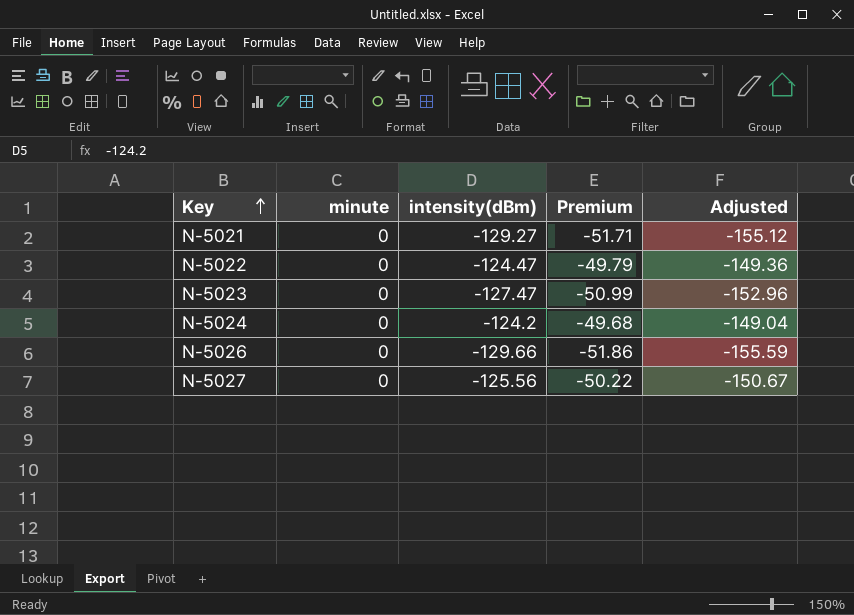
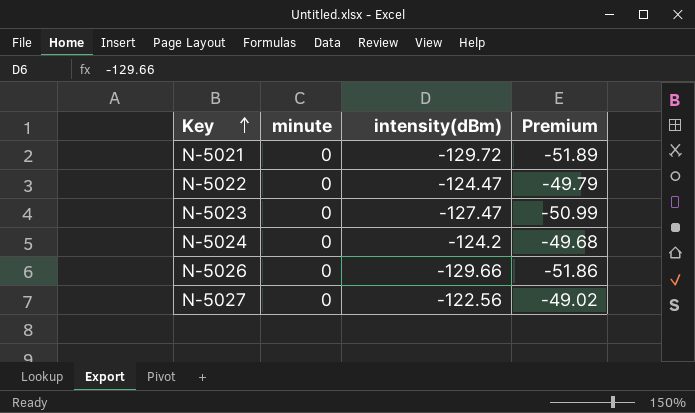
column Adjusted | formula: [intensity(dBm)] * 1.2 -> none
N-5021 | intensity(dBm): -129.27 -> -129.72
N-5021 | Premium: -51.71 -> -51.89
N-5027 | intensity(dBm): -125.56 -> -122.56
N-5027 | Premium: -50.22 -> -49.02

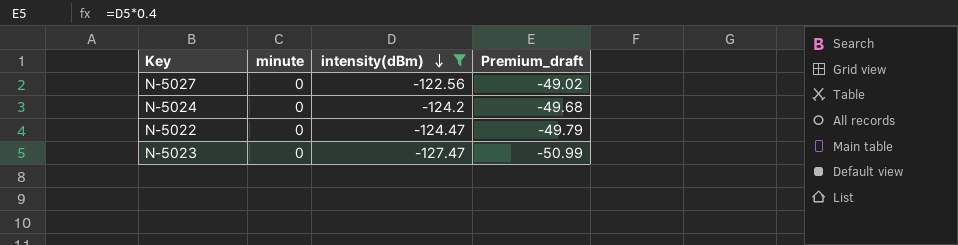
filter: none -> intensity(dBm) >= -127.47
row order: Key ascending -> intensity(dBm) descending
column name: Premium -> Premium_draft

